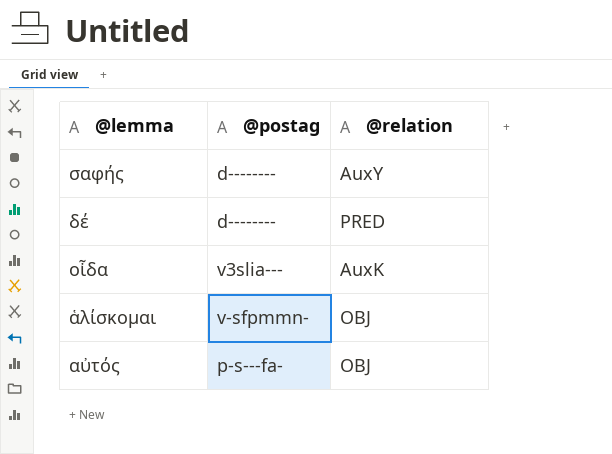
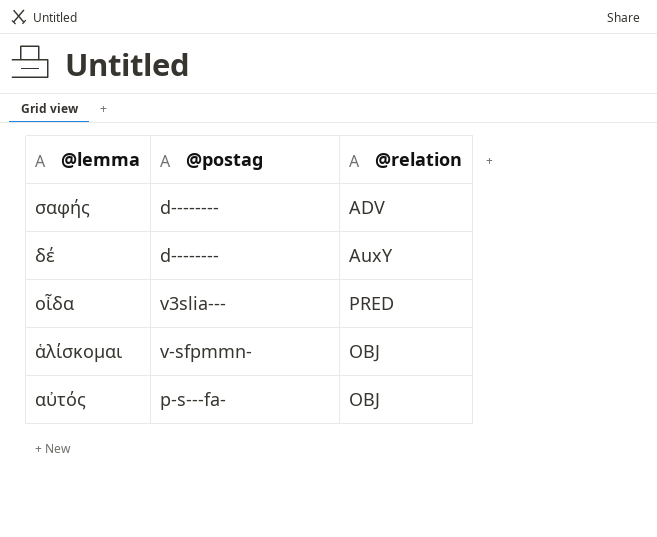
σαφής | @relation: AuxY -> ADV
δέ | @relation: PRED -> AuxY
οἶδα | @relation: AuxK -> PRED

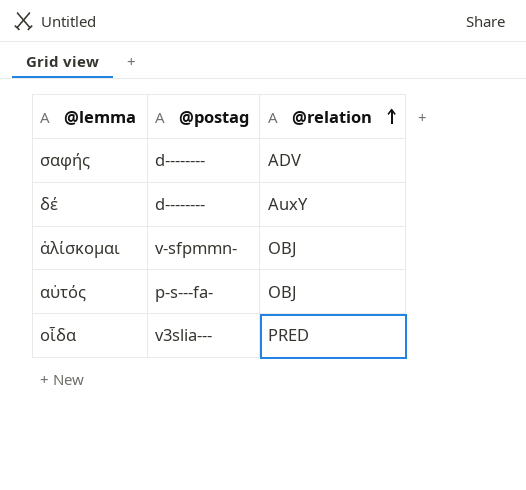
row order: none -> @relation ascending

